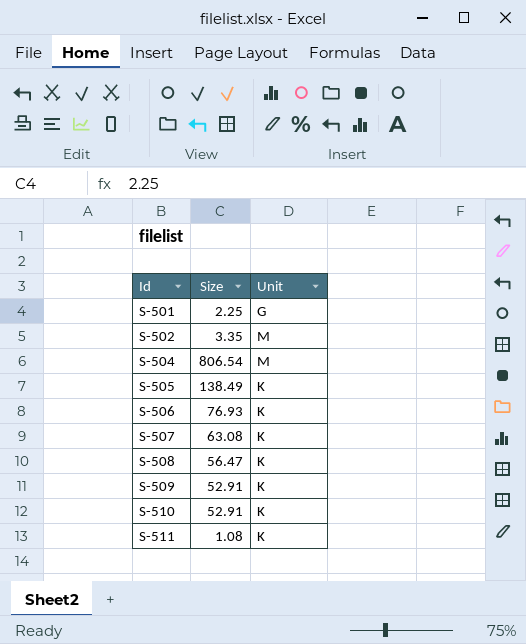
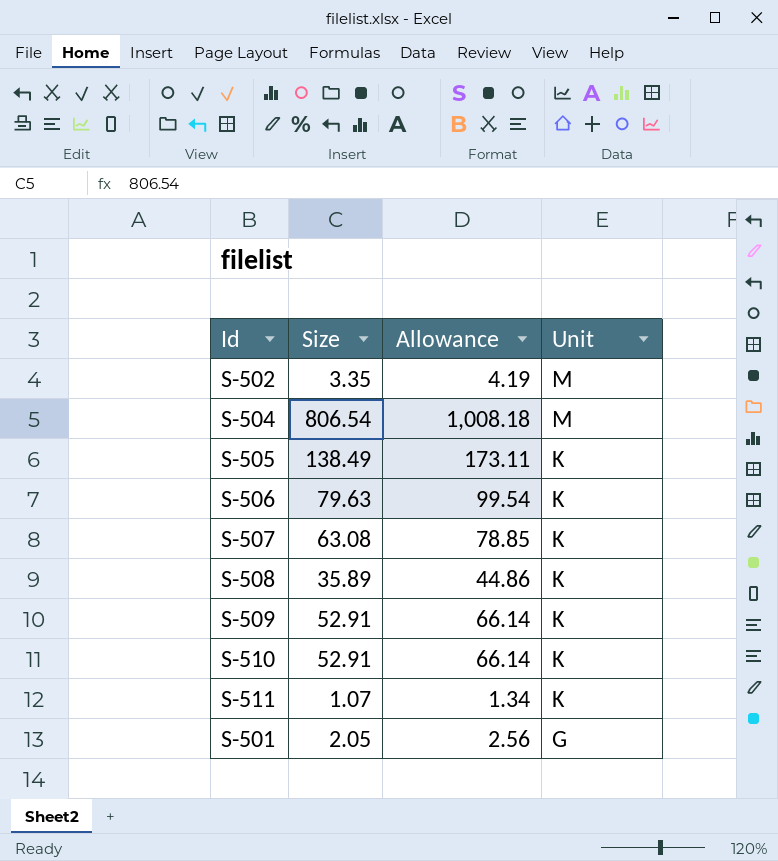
row order: Id ascending -> Unit descending
column Allowance | formula: none -> [Size] * 1.25
S-506 | Size: 76.93 -> 79.63
S-508 | Size: 56.47 -> 35.89
S-511 | Size: 1.08 -> 1.07
S-501 | Size: 2.25 -> 2.05

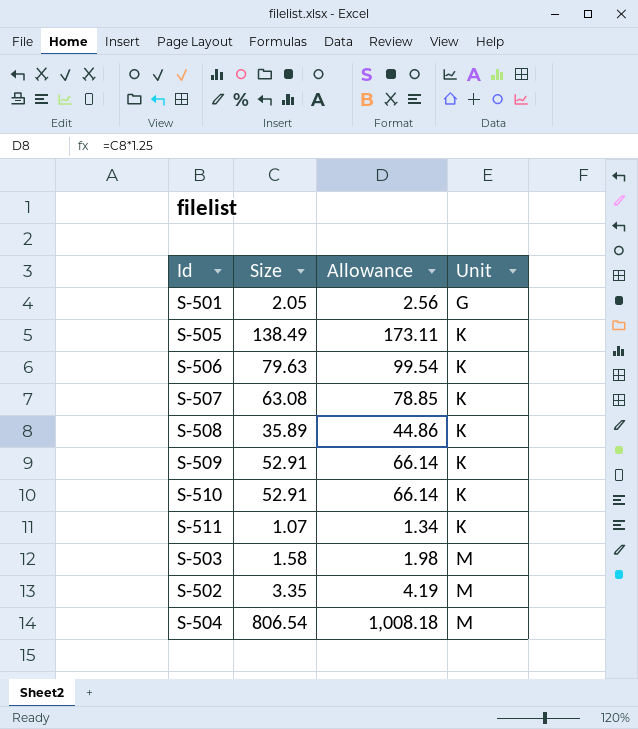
row order: Unit descending -> Unit ascending
row S-503: none -> 1.58 | 1.98 | M

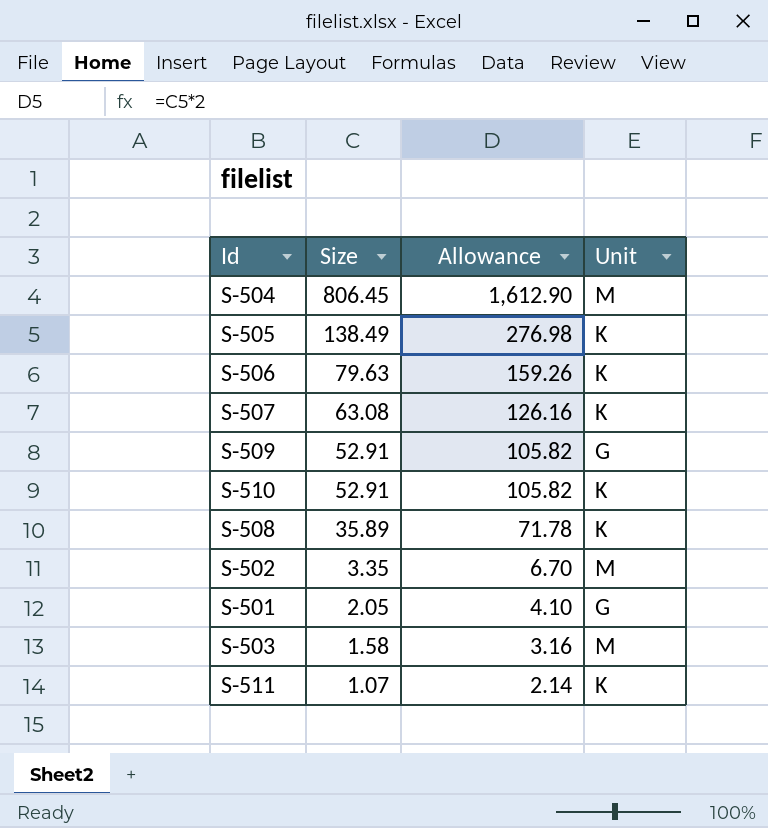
row order: Unit ascending -> Size descending
column Allowance | formula: [Size] * 1.25 -> [Size] * 2
S-504 | Size: 806.54 -> 806.45
S-509 | Unit: K -> G

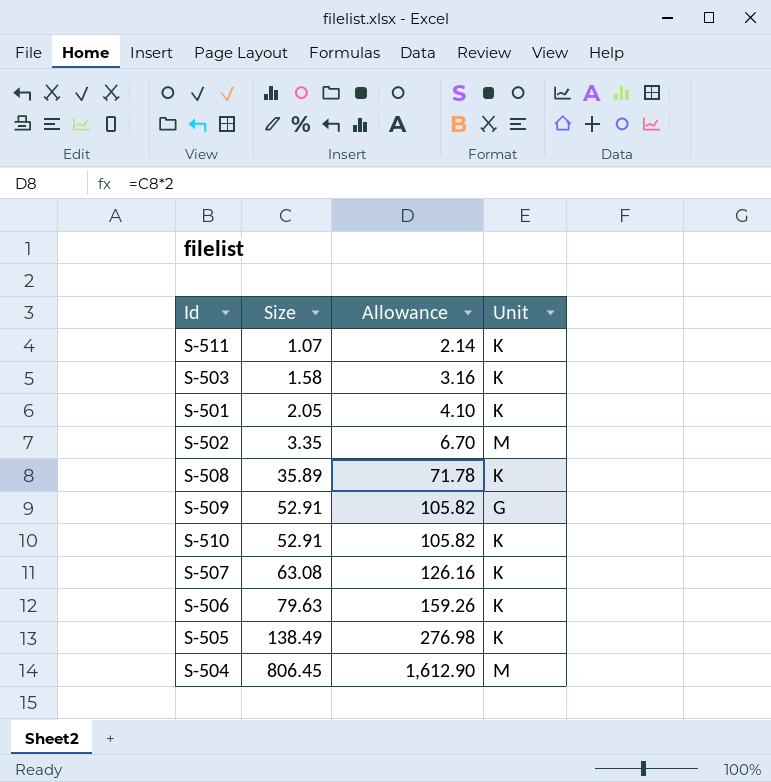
row order: Size descending -> Size ascending
S-503 | Unit: M -> K
S-501 | Unit: G -> K

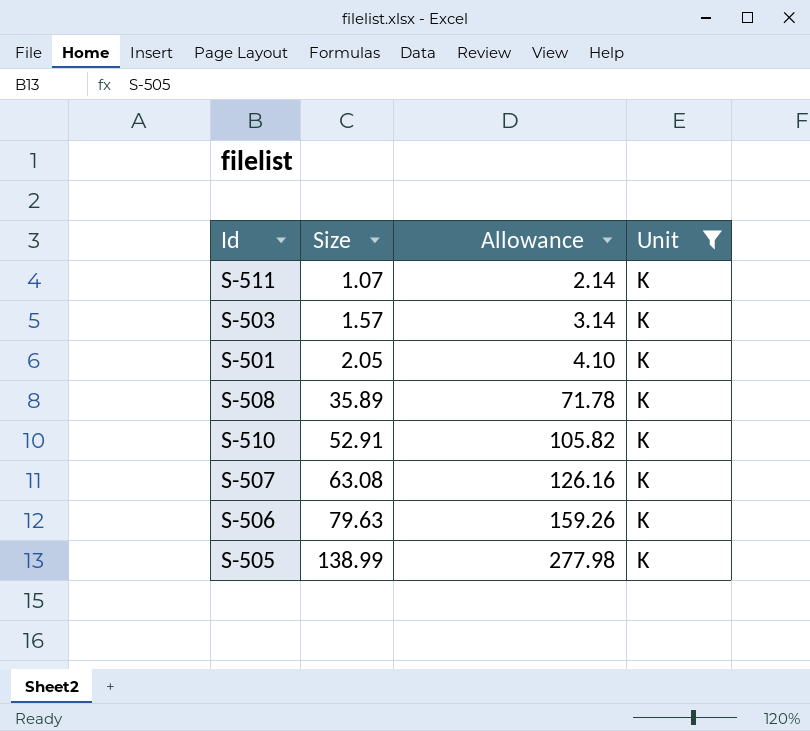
filter: none -> Unit = K
S-503 | Size: 1.58 -> 1.57
S-503 | Allowance: 3.16 -> 3.14
S-505 | Size: 138.49 -> 138.99
S-505 | Allowance: 276.98 -> 277.98

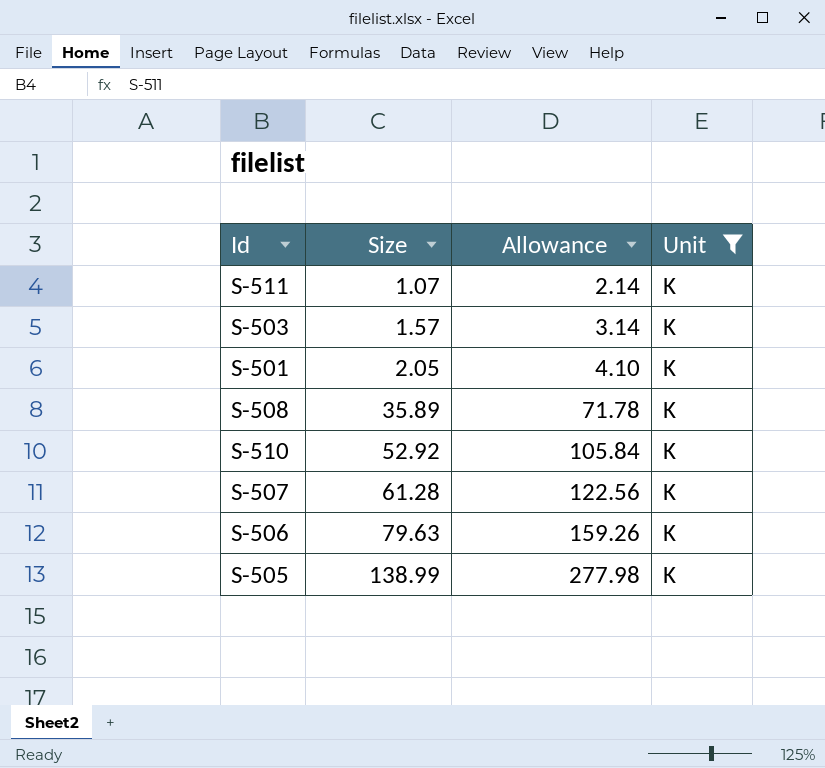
S-510 | Size: 52.91 -> 52.92
S-510 | Allowance: 105.82 -> 105.84
S-507 | Size: 63.08 -> 61.28
S-507 | Allowance: 126.16 -> 122.56

